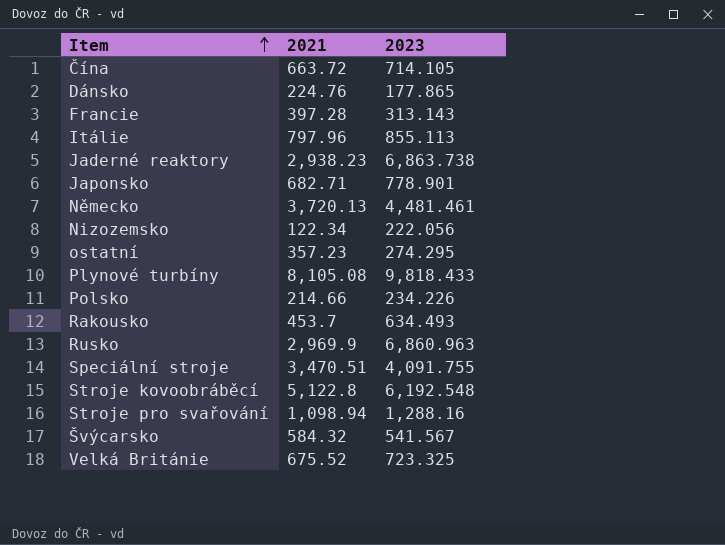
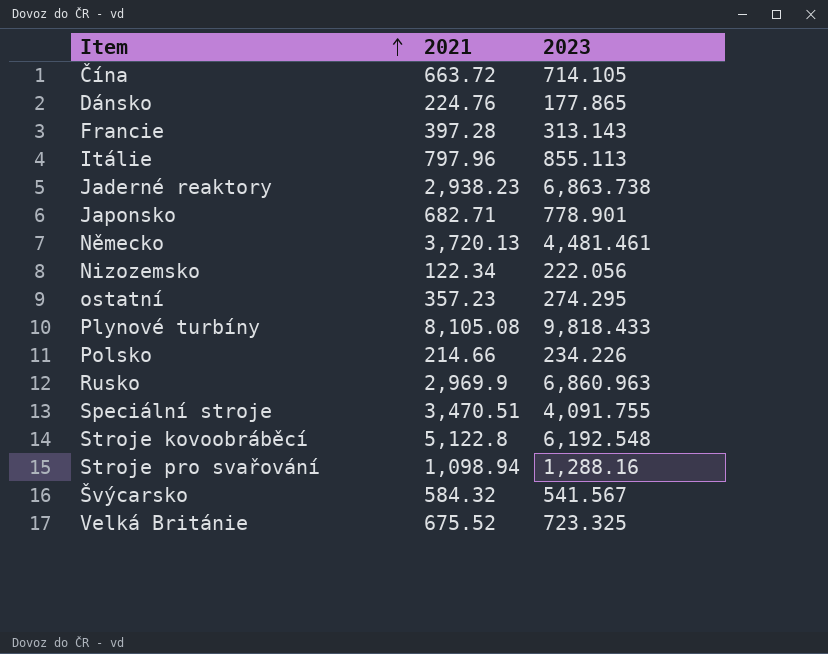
row Rakousko: 453.7 | 634.493 -> none

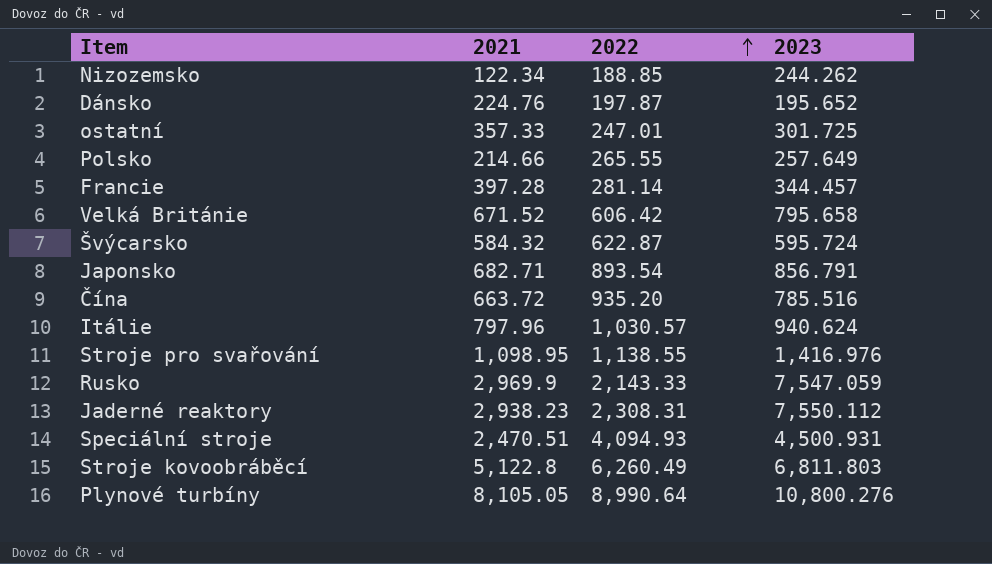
row order: Item ascending -> 2022 ascending
column 2022 | position: none -> 3
row Německo: 3,720.13 | 4,481.461 -> none
Nizozemsko | 2023: 222.056 -> 244.262
Dánsko | 2023: 177.865 -> 195.652
ostatní | 2021: 357.23 -> 357.33
ostatní | 2023: 274.295 -> 301.725
Polsko | 2023: 234.226 -> 257.649
Francie | 2023: 313.143 -> 344.457
Velká Británie | 2021: 675.52 -> 671.52
Velká Británie | 2023: 723.325 -> 795.658
Švýcarsko | 2023: 541.567 -> 595.724
Japonsko | 2023: 778.901 -> 856.791
Čína | 2023: 714.105 -> 785.516
Itálie | 2023: 855.113 -> 940.624
Stroje pro svařování | 2021: 1,098.94 -> 1,098.95
Stroje pro svařování | 2023: 1,288.16 -> 1,416.976
Rusko | 2023: 6,860.963 -> 7,547.059
Jaderné reaktory | 2023: 6,863.738 -> 7,550.112
Speciální stroje | 2021: 3,470.51 -> 2,470.51
Speciální stroje | 2023: 4,091.755 -> 4,500.931
Stroje kovoobráběcí | 2023: 6,192.548 -> 6,811.803
Plynové turbíny | 2021: 8,105.08 -> 8,105.05
Plynové turbíny | 2023: 9,818.433 -> 10,800.276

